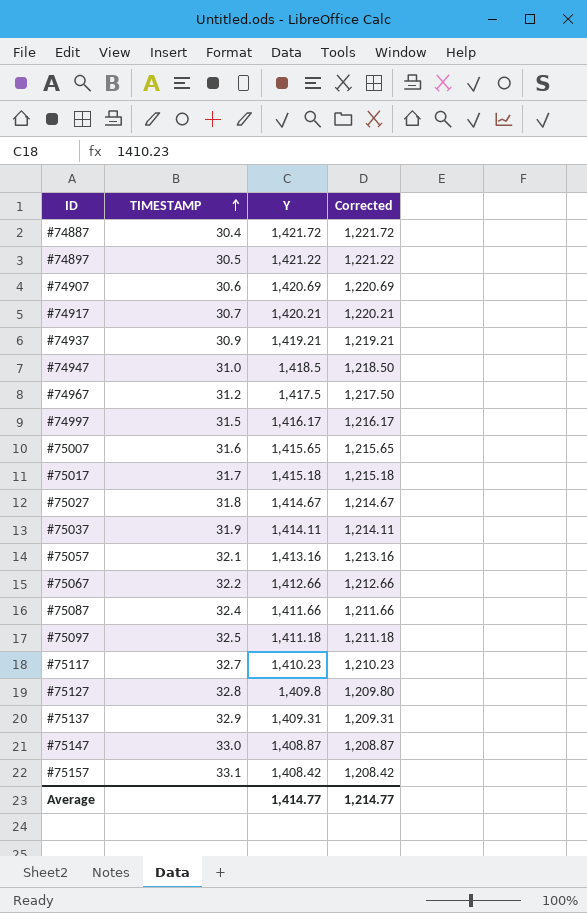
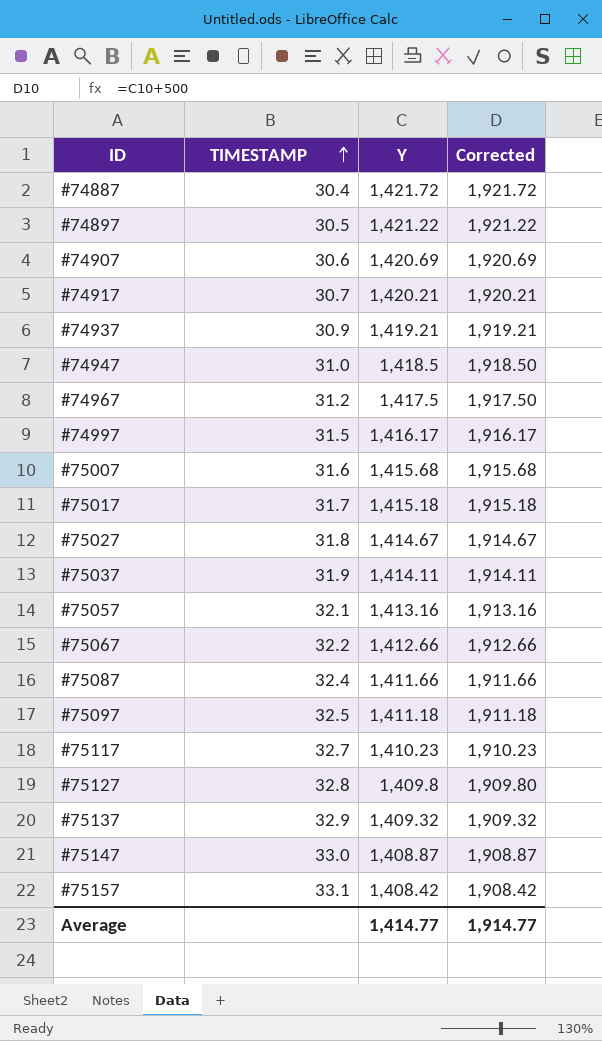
column Corrected | formula: [Y] - 200 -> [Y] + 500
#75007 | Y: 1,415.65 -> 1,415.68
#75137 | Y: 1,409.31 -> 1,409.32
Average | Corrected: 1,214.77 -> 1,914.77

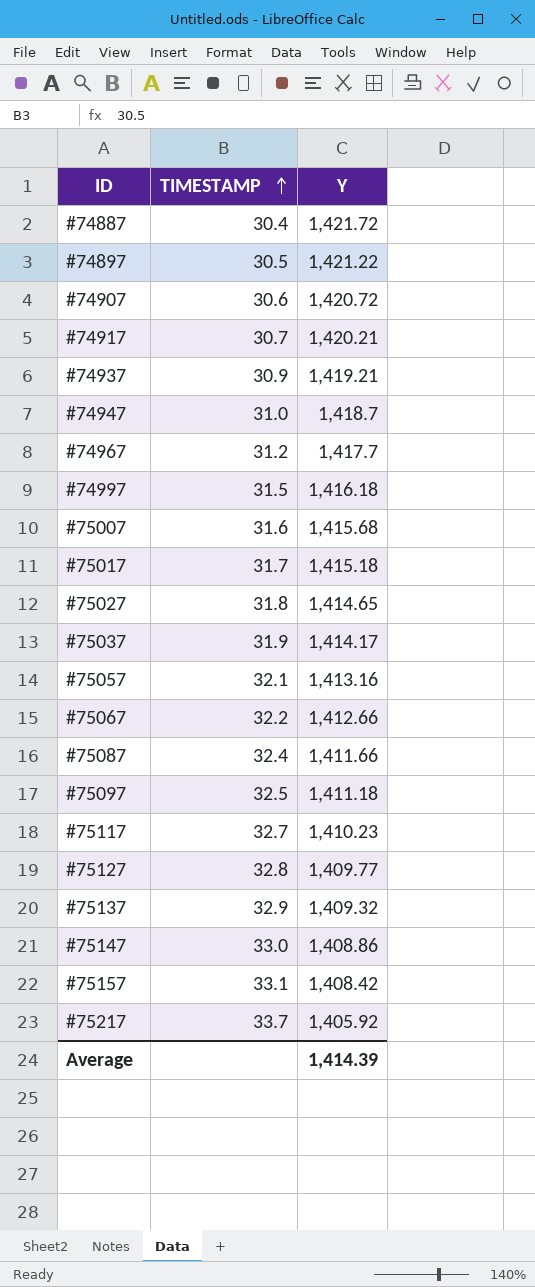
column Corrected | formula: [Y] + 500 -> none
#74907 | Y: 1,420.69 -> 1,420.72
#74947 | Y: 1,418.5 -> 1,418.7
#74967 | Y: 1,417.5 -> 1,417.7
#74997 | Y: 1,416.17 -> 1,416.18
#75027 | Y: 1,414.67 -> 1,414.65
#75037 | Y: 1,414.11 -> 1,414.17
#75127 | Y: 1,409.8 -> 1,409.77
#75147 | Y: 1,408.87 -> 1,408.86
row #75217: none -> 33.7 | 1,405.92
Average | Y: 1,414.77 -> 1,414.39

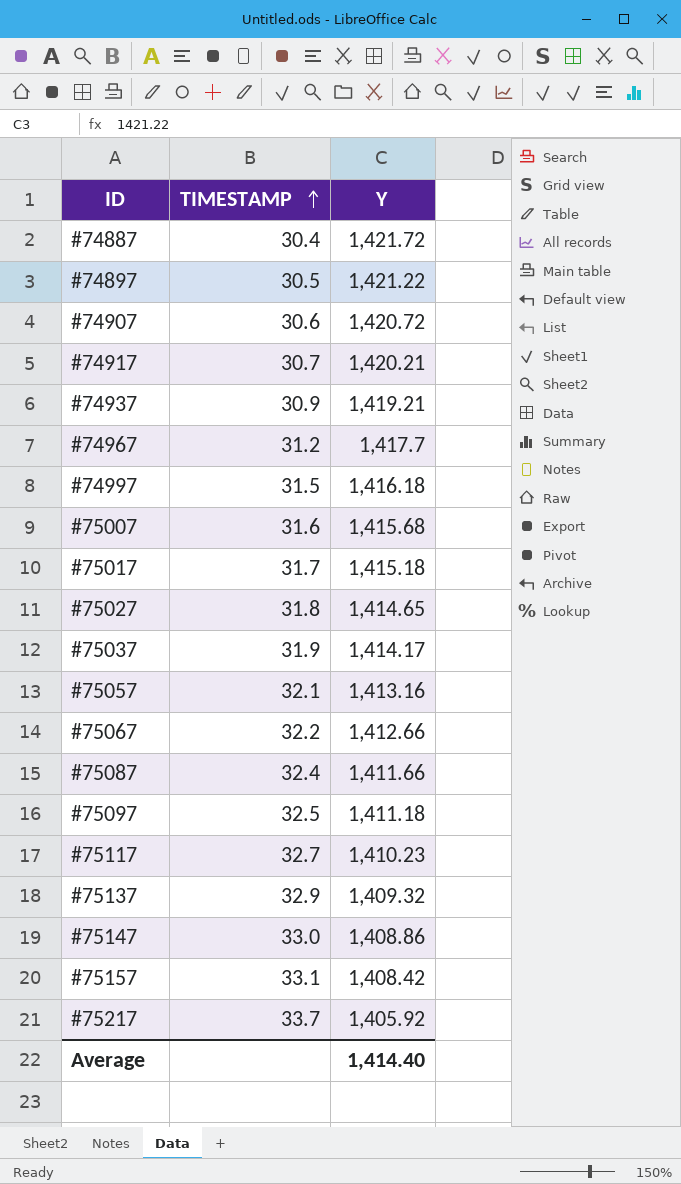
row #74947: 31.0 | 1,418.7 -> none
row #75127: 32.8 | 1,409.77 -> none
Average | Y: 1,414.39 -> 1,414.40

